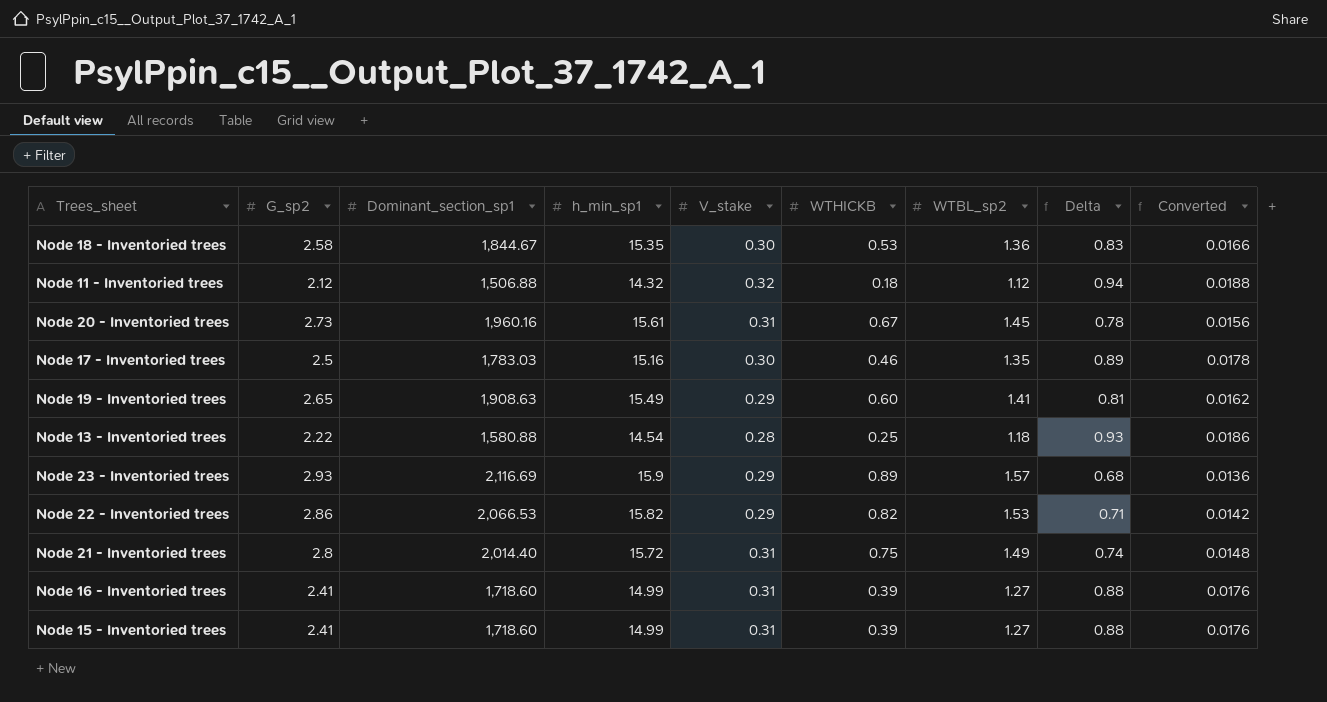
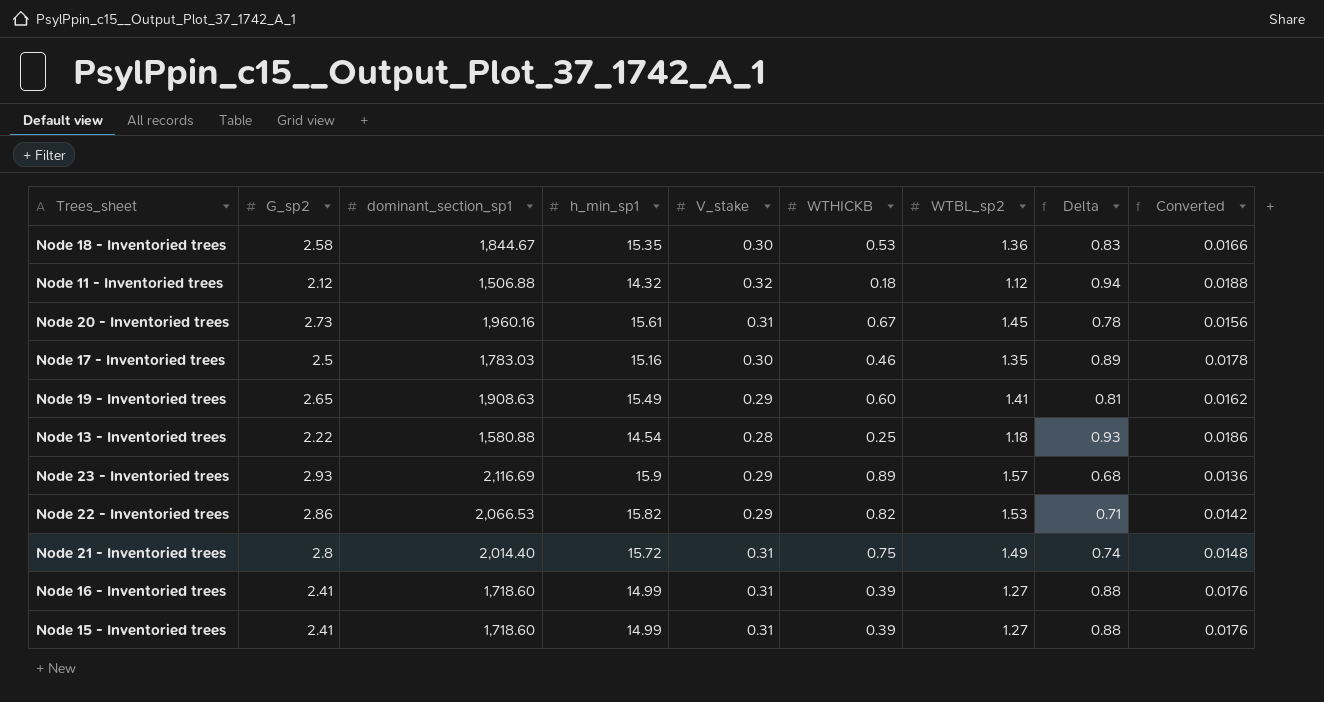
column name: Dominant_section_sp1 -> dominant_section_sp1

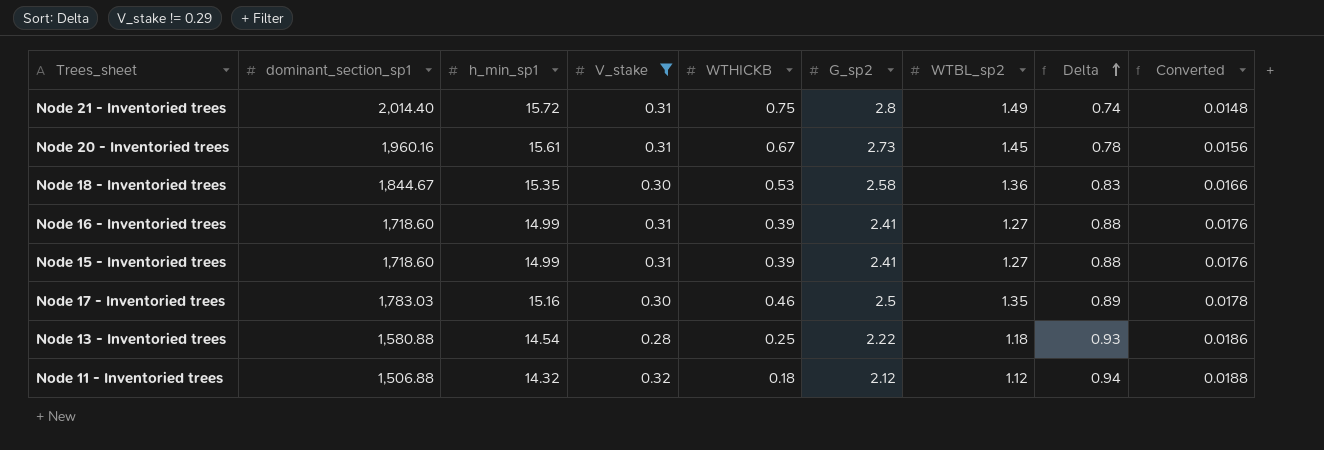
filter: none -> V_stake != 0.29
row order: none -> Delta ascending
column G_sp2 | position: 2 -> 6

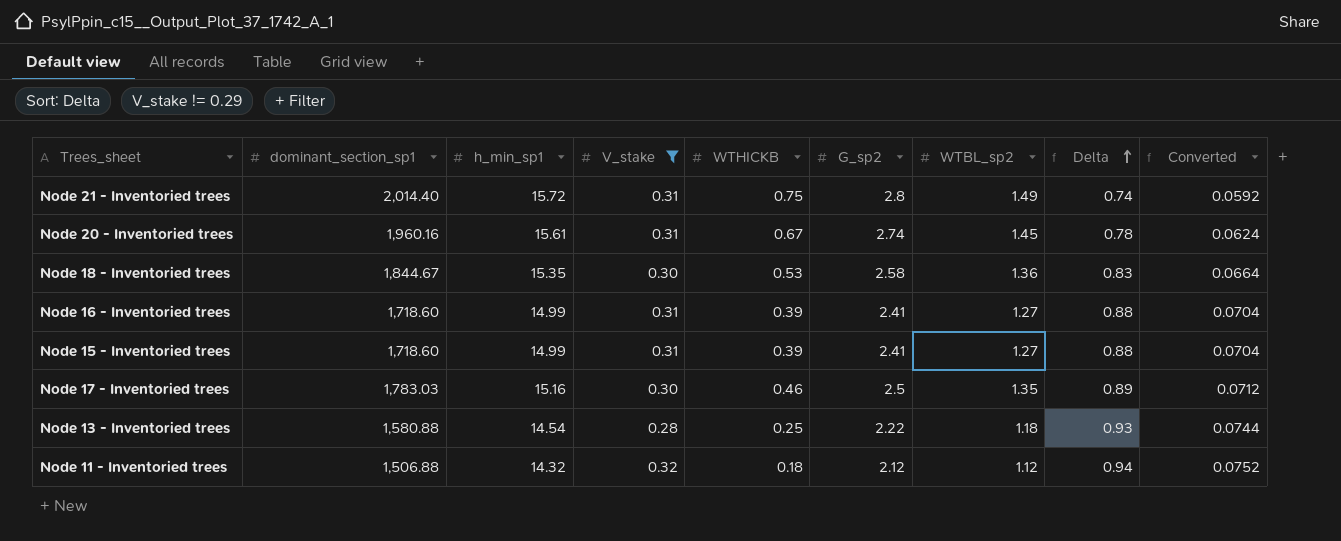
column Converted | formula: [Delta] * 0.02 -> [Delta] * 0.08
Node 20 - Inventoried trees | G_sp2: 2.73 -> 2.74

